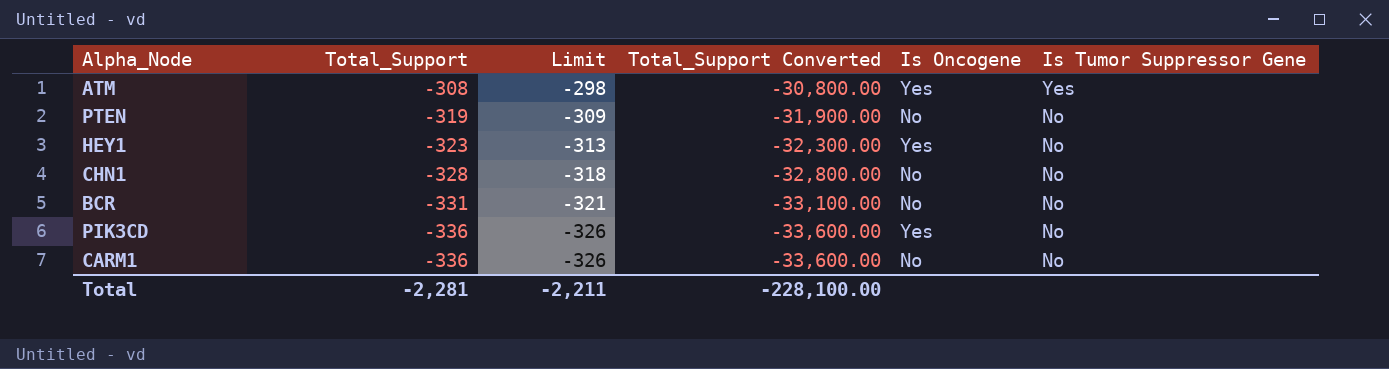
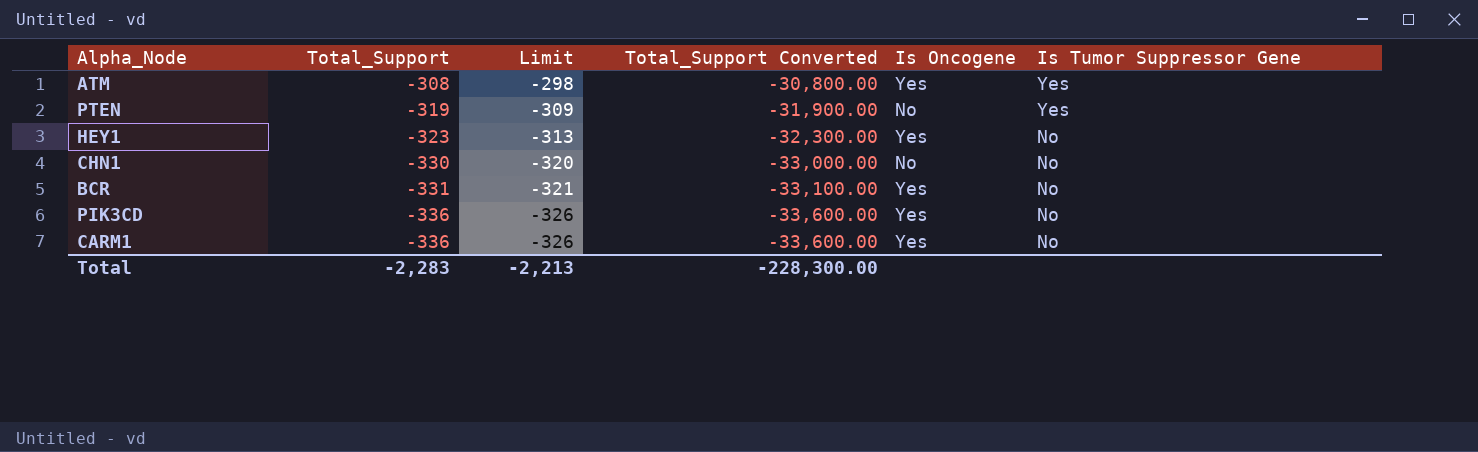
PTEN | Is Tumor Suppressor Gene: No -> Yes
CHN1 | Total_Support: -328 -> -330
CHN1 | Limit: -318 -> -320
CHN1 | Total_Support Converted: -32,800.00 -> -33,000.00
BCR | Is Oncogene: No -> Yes
CARM1 | Is Oncogene: No -> Yes
Total | Total_Support: -2,281 -> -2,283
Total | Limit: -2,211 -> -2,213
Total | Total_Support Converted: -228,100.00 -> -228,300.00

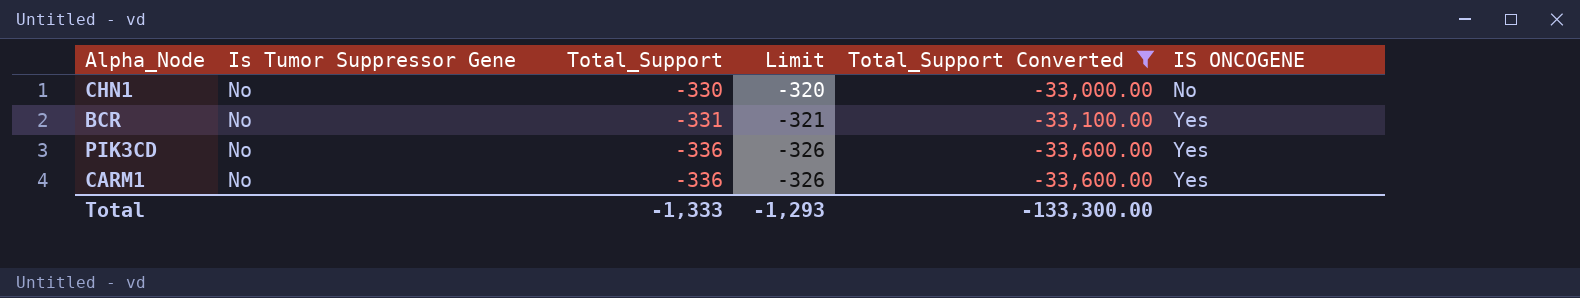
filter: none -> Total_Support Converted <= -33,000.00
column Is Tumor Suppressor Gene | position: 6 -> 2
column name: Is Oncogene -> IS ONCOGENE
Total | Total_Support: -2,283 -> -1,333
Total | Limit: -2,213 -> -1,293
Total | Total_Support Converted: -228,300.00 -> -133,300.00

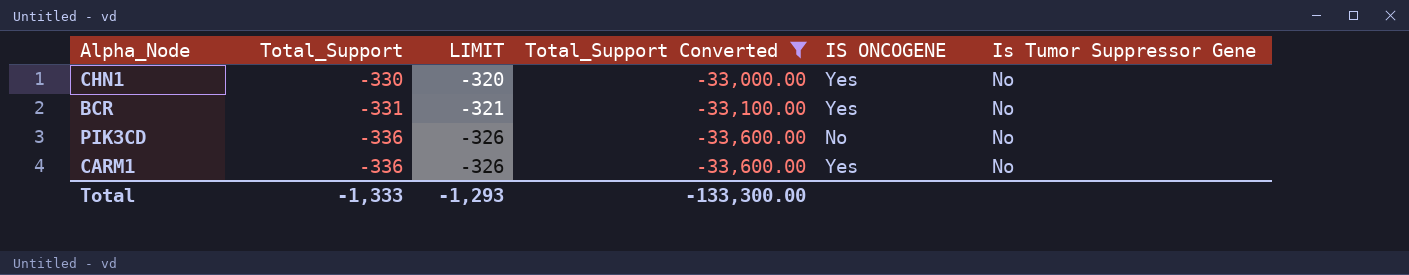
column name: Limit -> LIMIT
column Is Tumor Suppressor Gene | position: 2 -> 6
CHN1 | IS ONCOGENE: No -> Yes
PIK3CD | IS ONCOGENE: Yes -> No

